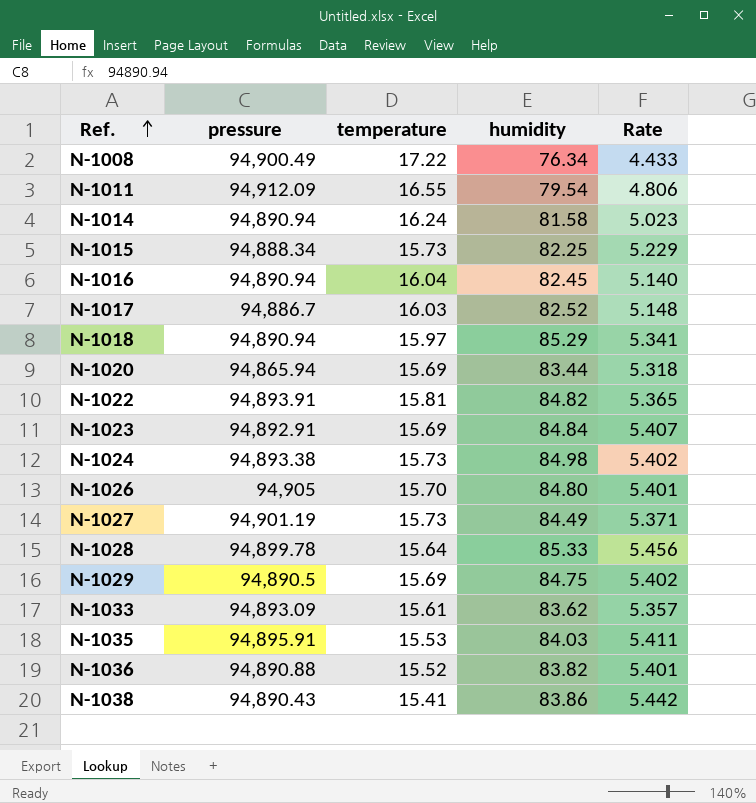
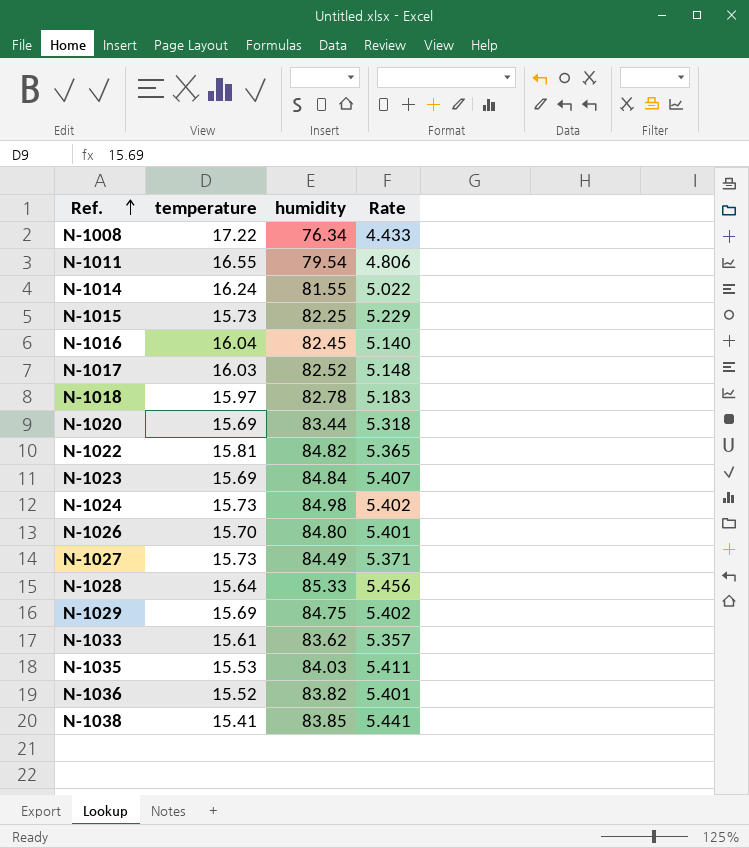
column pressure | position: 2 -> none
N-1014 | humidity: 81.58 -> 81.55
N-1014 | Rate: 5.023 -> 5.022
N-1018 | humidity: 85.29 -> 82.78
N-1018 | Rate: 5.341 -> 5.183
N-1038 | humidity: 83.86 -> 83.85
N-1038 | Rate: 5.442 -> 5.441

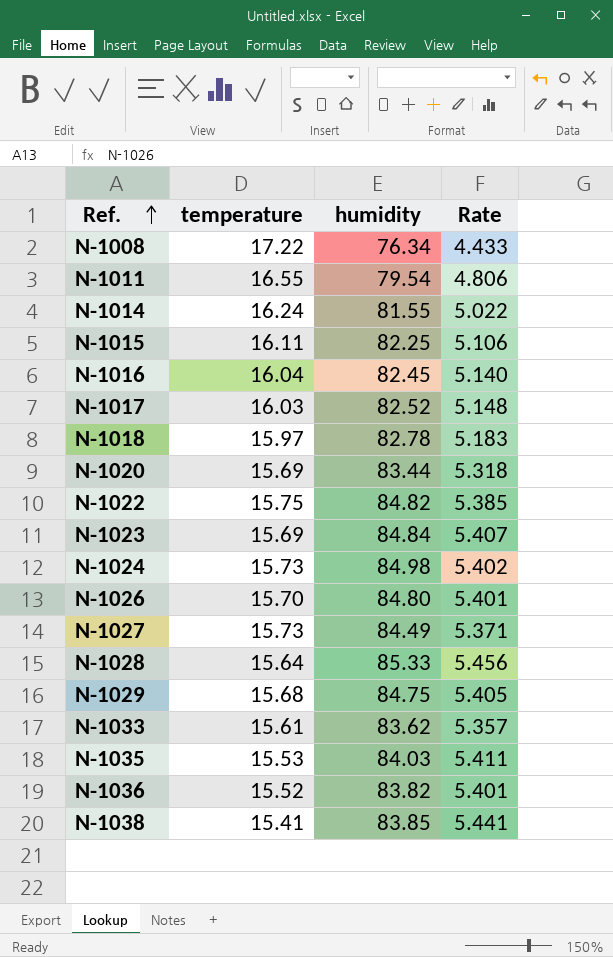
N-1015 | temperature: 15.73 -> 16.11
N-1015 | Rate: 5.229 -> 5.106
N-1022 | temperature: 15.81 -> 15.75
N-1022 | Rate: 5.365 -> 5.385
N-1029 | temperature: 15.69 -> 15.68
N-1029 | Rate: 5.402 -> 5.405

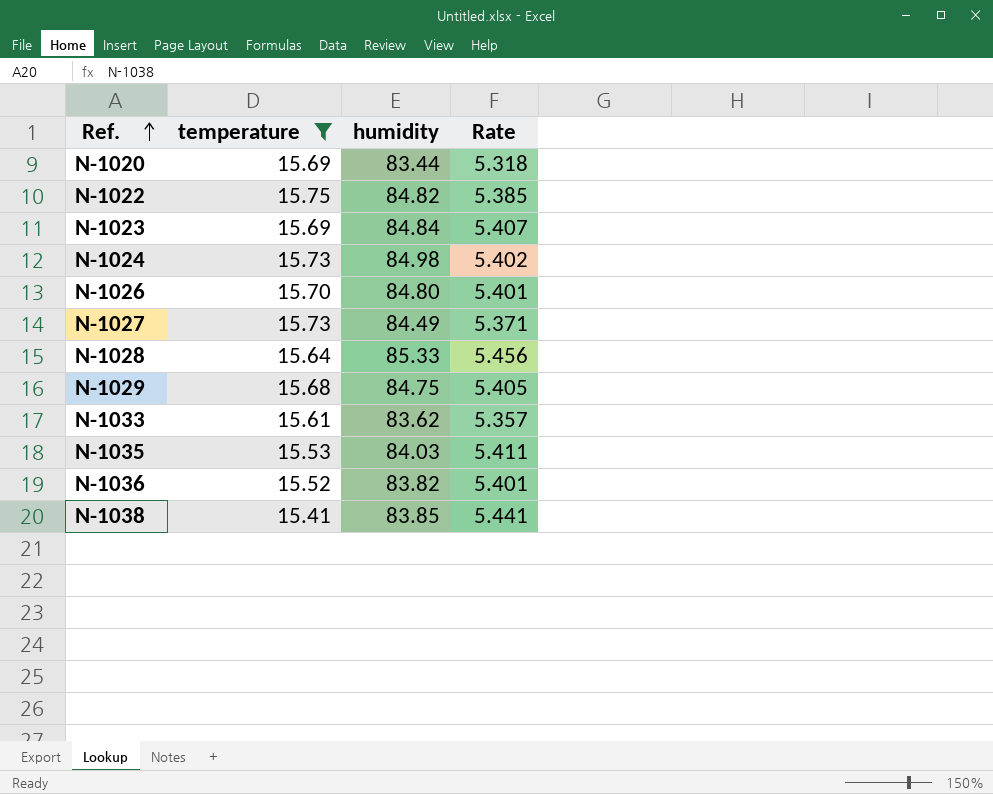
filter: none -> temperature <= 15.75

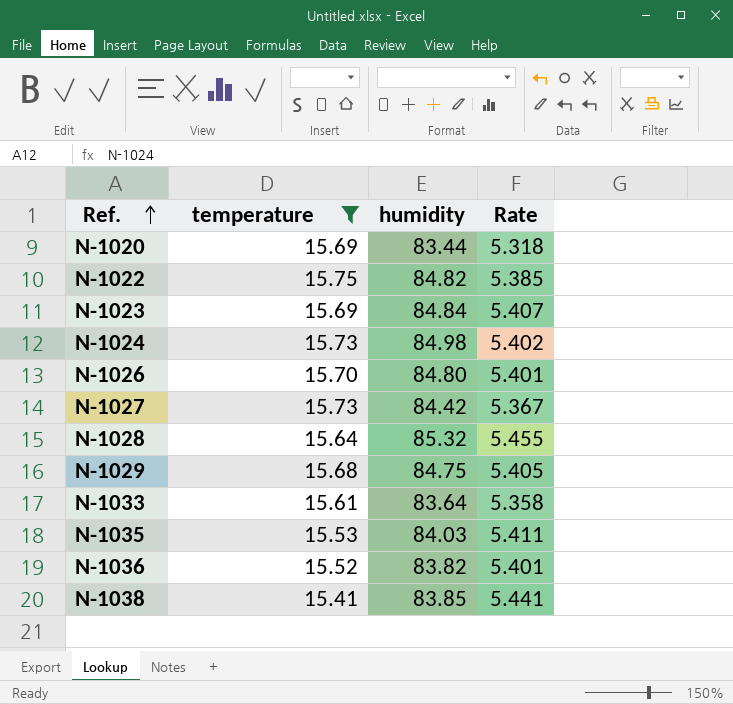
N-1027 | humidity: 84.49 -> 84.42
N-1027 | Rate: 5.371 -> 5.367
N-1028 | humidity: 85.33 -> 85.32
N-1028 | Rate: 5.456 -> 5.455
N-1033 | humidity: 83.62 -> 83.64
N-1033 | Rate: 5.357 -> 5.358

